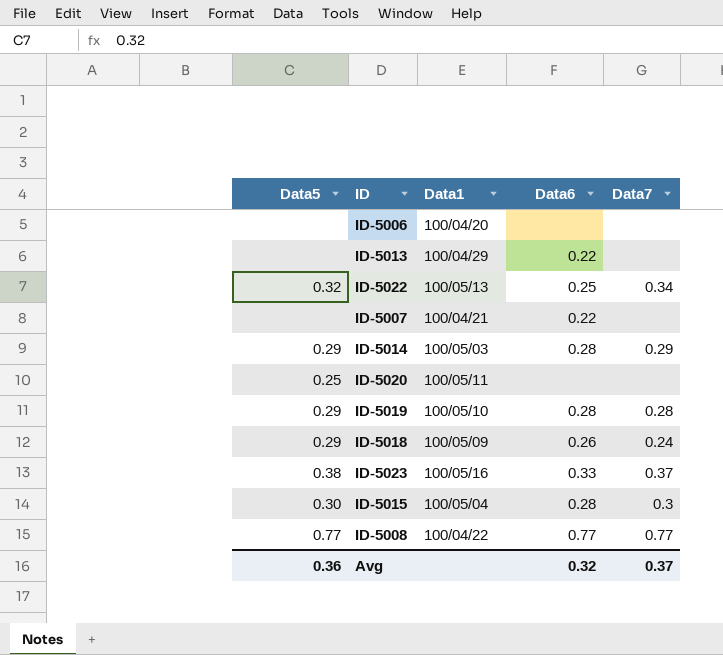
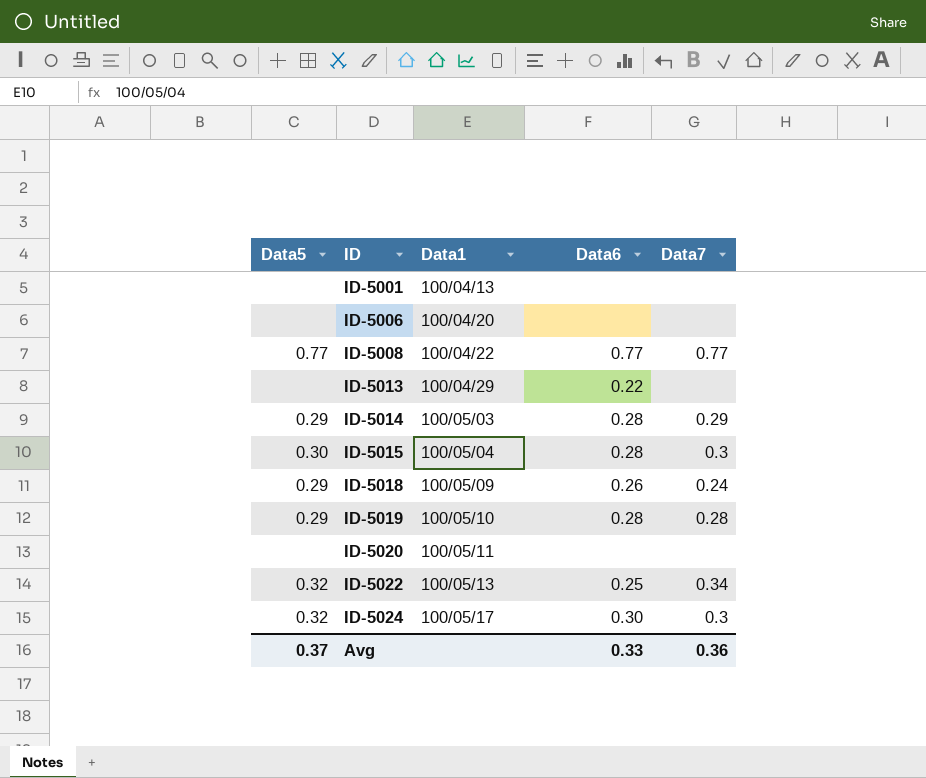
row order: none -> ID ascending
row ID-5007: none | 100/04/21 | 0.22 | none -> none
row ID-5023: 0.38 | 100/05/16 | 0.33 | 0.37 -> none
row ID-5001: none -> none | 100/04/13 | none | none
ID-5020 | Data5: 0.25 -> none
row ID-5024: none -> 0.32 | 100/05/17 | 0.30 | 0.3
Avg | Data5: 0.36 -> 0.37
Avg | Data6: 0.32 -> 0.33
Avg | Data7: 0.37 -> 0.36

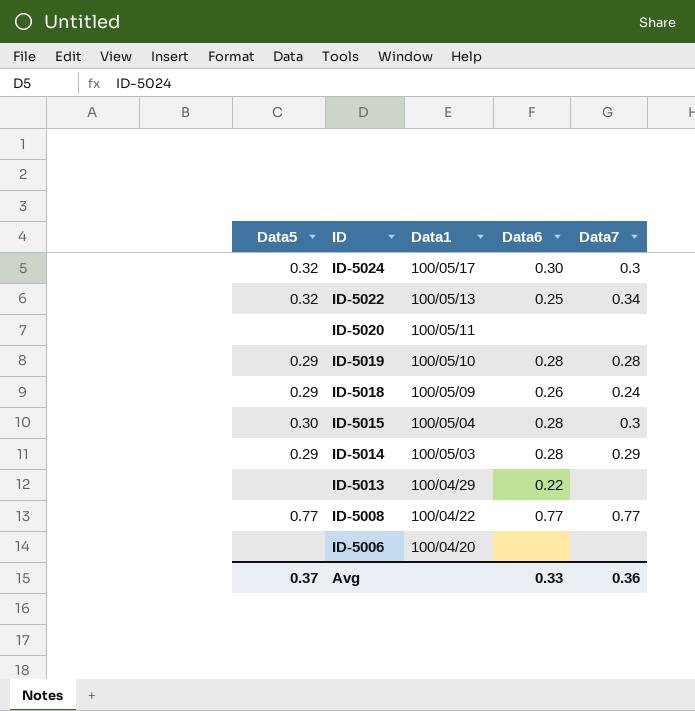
row order: ID ascending -> ID descending
row ID-5001: none | 100/04/13 | none | none -> none

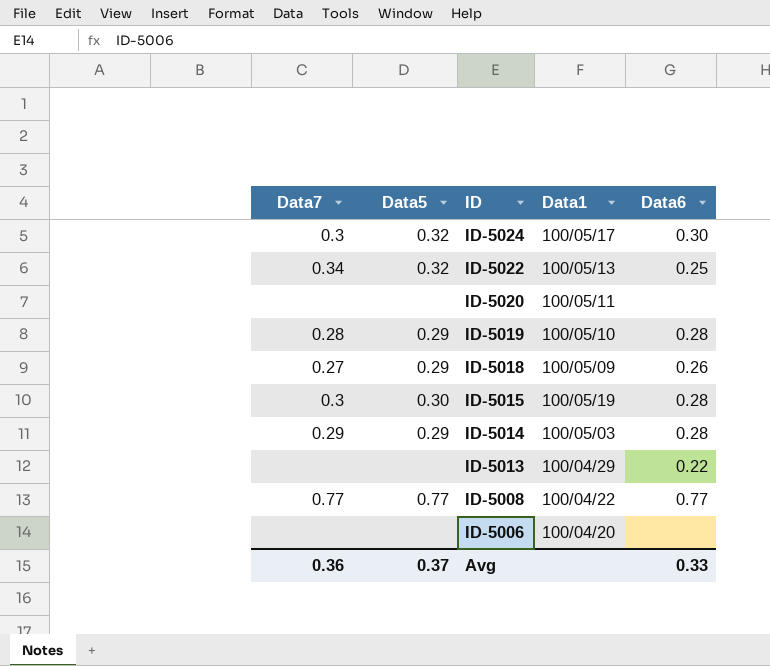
column Data7 | position: 5 -> 1
ID-5018 | Data7: 0.24 -> 0.27
ID-5015 | Data1: 100/05/04 -> 100/05/19

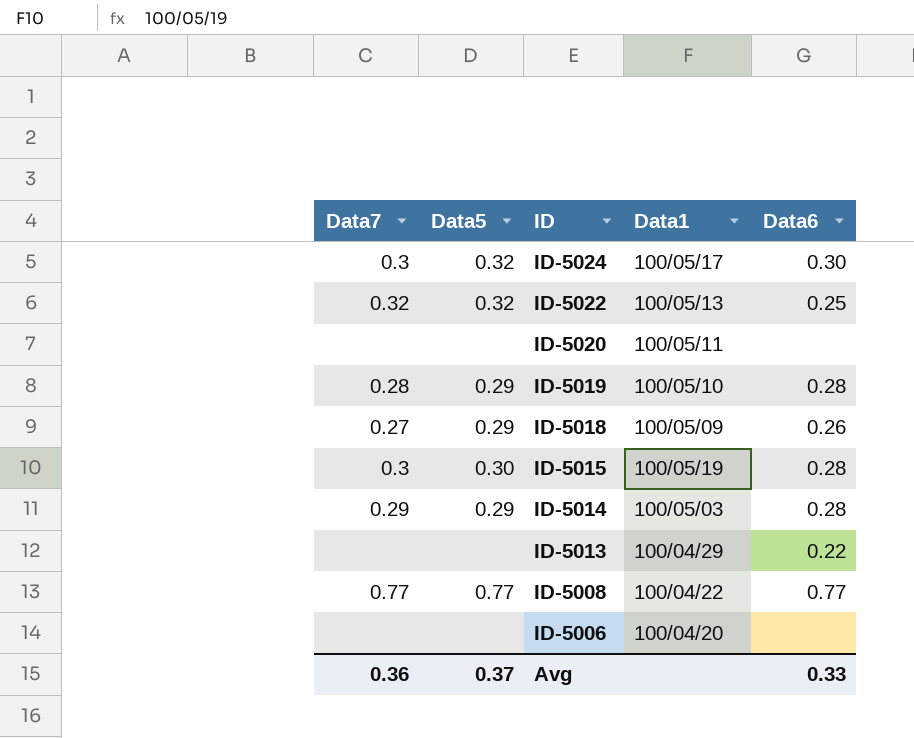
ID-5022 | Data7: 0.34 -> 0.32

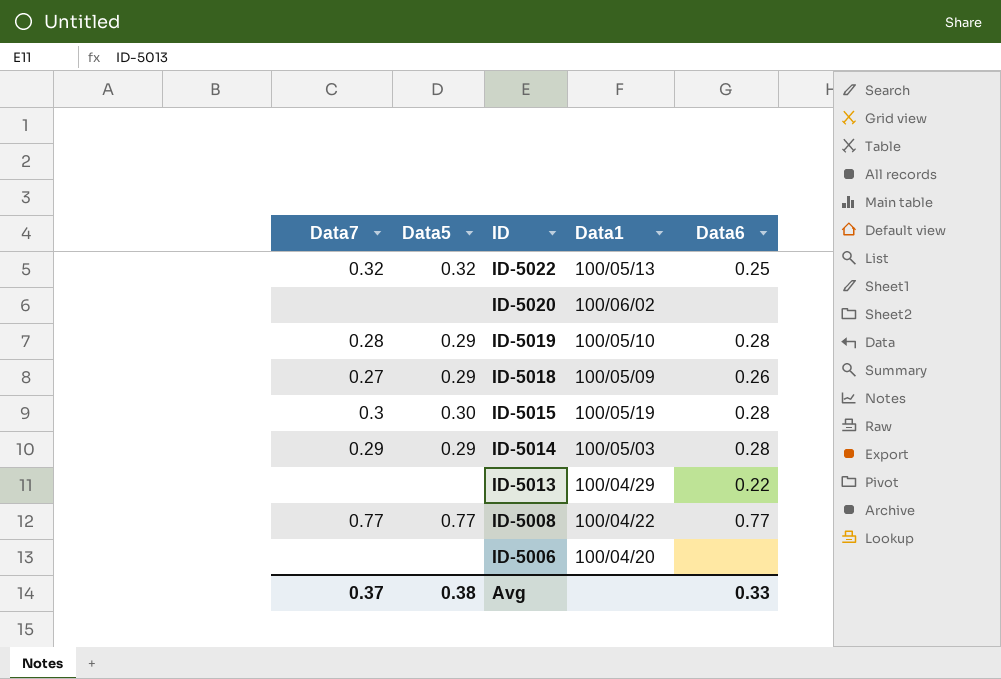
row ID-5024: 0.3 | 0.32 | 100/05/17 | 0.30 -> none
ID-5020 | Data1: 100/05/11 -> 100/06/02
Avg | Data7: 0.36 -> 0.37
Avg | Data5: 0.37 -> 0.38

